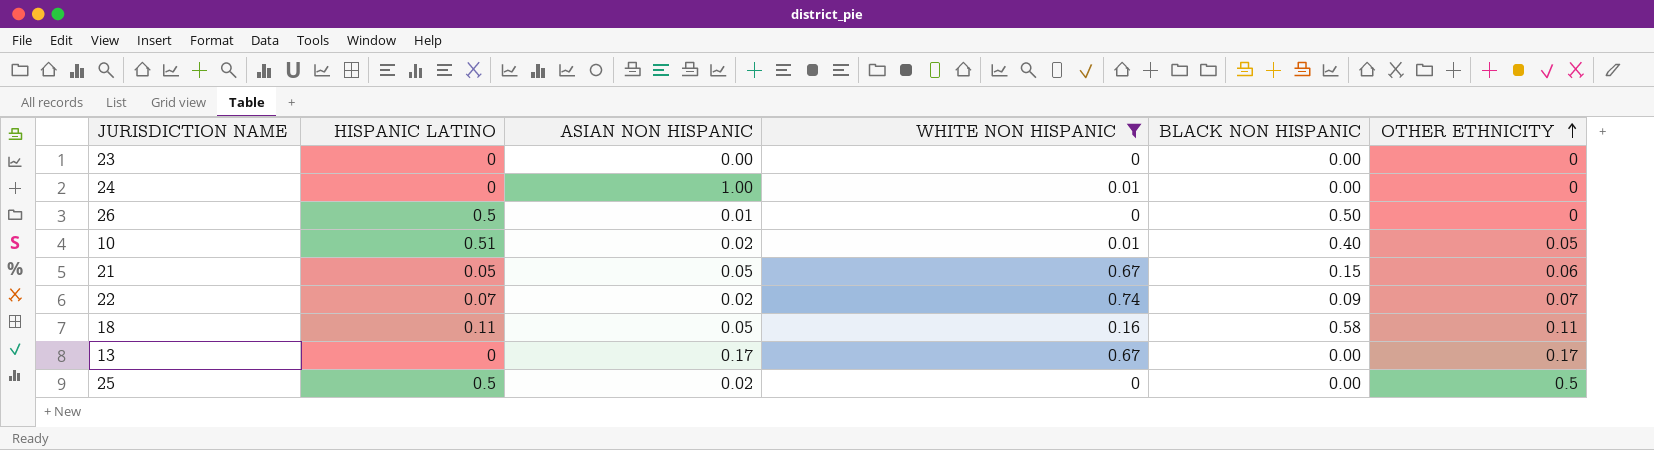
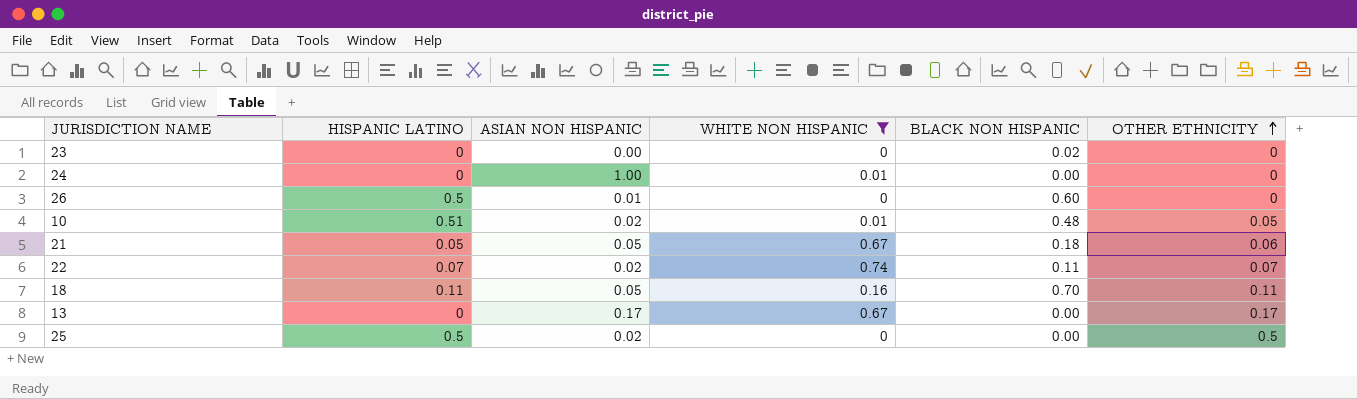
23 | BLACK NON HISPANIC: 0.00 -> 0.02
26 | BLACK NON HISPANIC: 0.50 -> 0.60
10 | BLACK NON HISPANIC: 0.40 -> 0.48
21 | BLACK NON HISPANIC: 0.15 -> 0.18
22 | BLACK NON HISPANIC: 0.09 -> 0.11
18 | BLACK NON HISPANIC: 0.58 -> 0.70

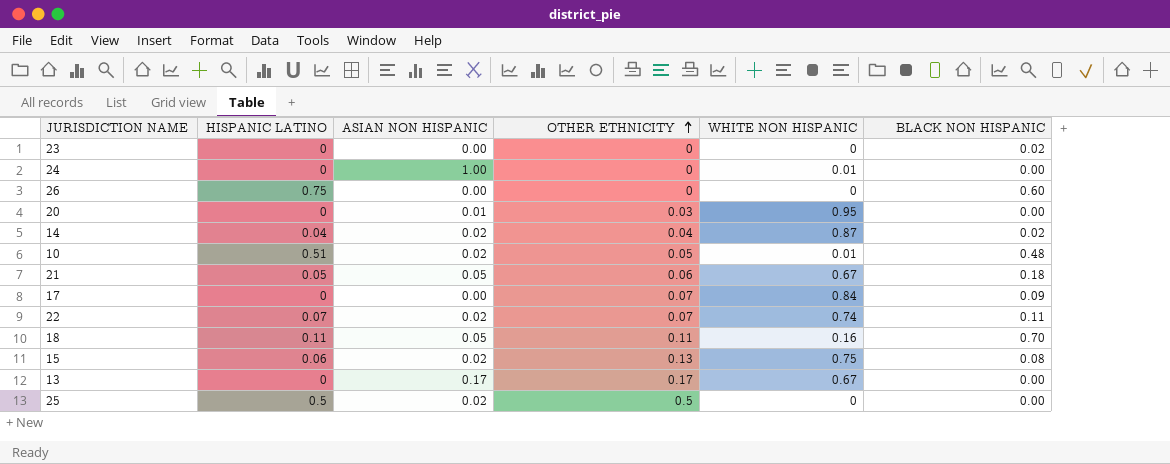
filter: WHITE NON HISPANIC <= 0.74 -> none
column OTHER ETHNICITY | position: 6 -> 4
26 | HISPANIC LATINO: 0.5 -> 0.75
26 | ASIAN NON HISPANIC: 0.01 -> 0.00

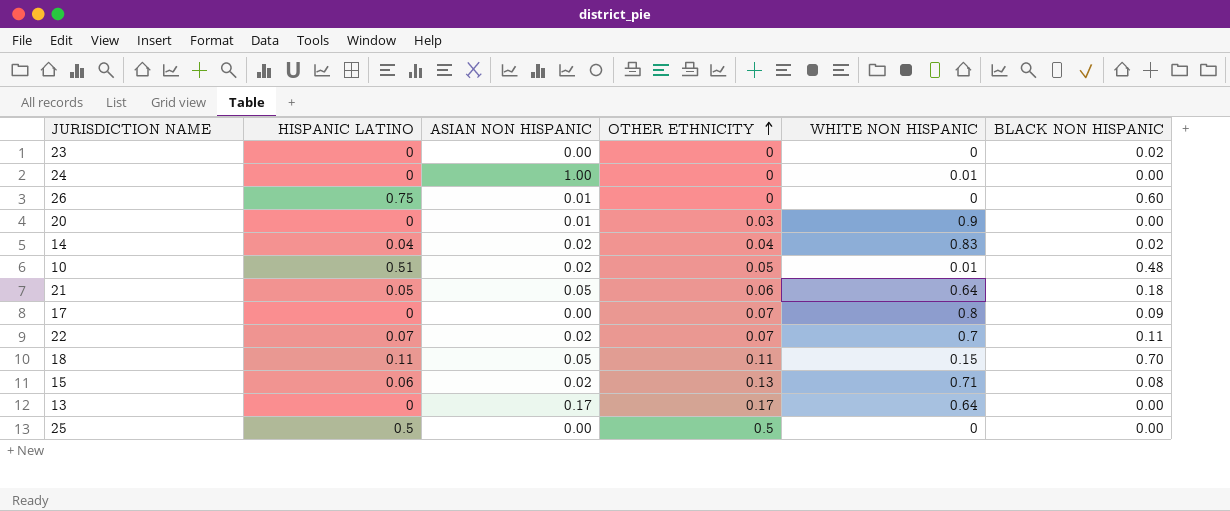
26 | ASIAN NON HISPANIC: 0.00 -> 0.01
20 | WHITE NON HISPANIC: 0.95 -> 0.9
14 | WHITE NON HISPANIC: 0.87 -> 0.83
21 | WHITE NON HISPANIC: 0.67 -> 0.64
17 | WHITE NON HISPANIC: 0.84 -> 0.8
22 | WHITE NON HISPANIC: 0.74 -> 0.7
18 | WHITE NON HISPANIC: 0.16 -> 0.15
15 | WHITE NON HISPANIC: 0.75 -> 0.71
13 | WHITE NON HISPANIC: 0.67 -> 0.64
25 | ASIAN NON HISPANIC: 0.02 -> 0.00

